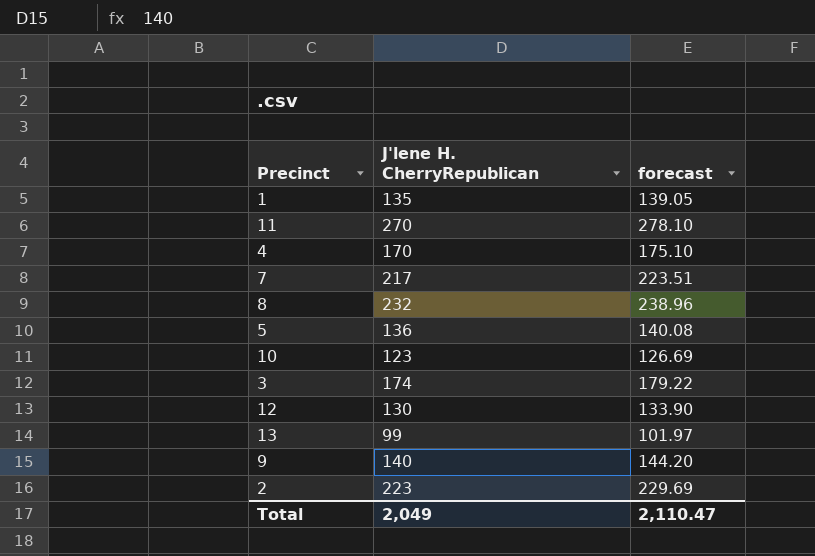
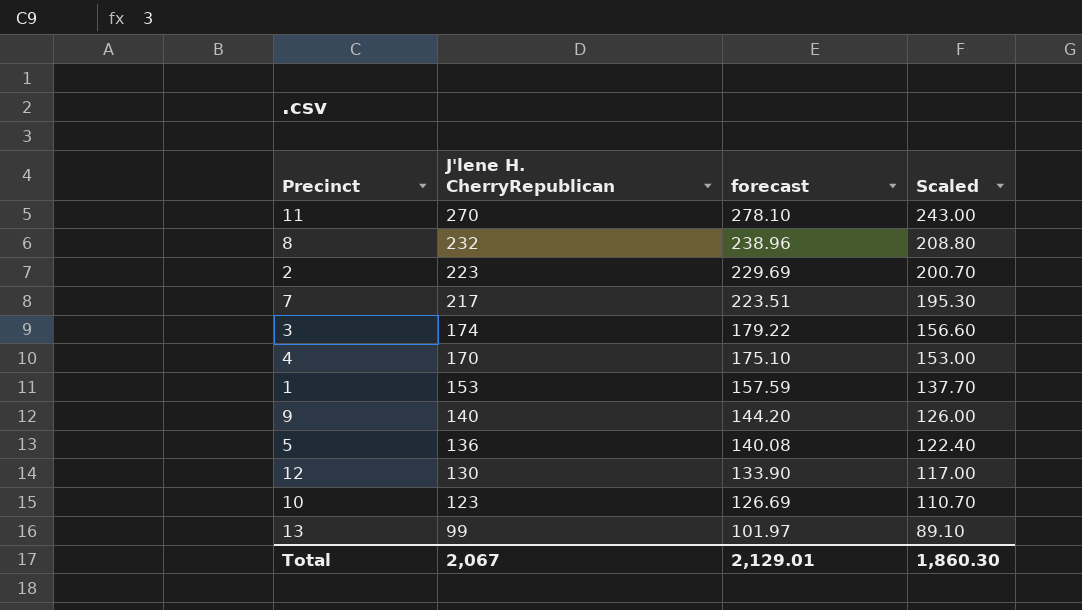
row order: none -> J'lene H. CherryRepublican descending
column Scaled | formula: none -> [J'lene H. CherryRepublican] * 0.9
1 | J'lene H. CherryRepublican: 135 -> 153
1 | forecast: 139.05 -> 157.59
Total | J'lene H. CherryRepublican: 2,049 -> 2,067
Total | forecast: 2,110.47 -> 2,129.01

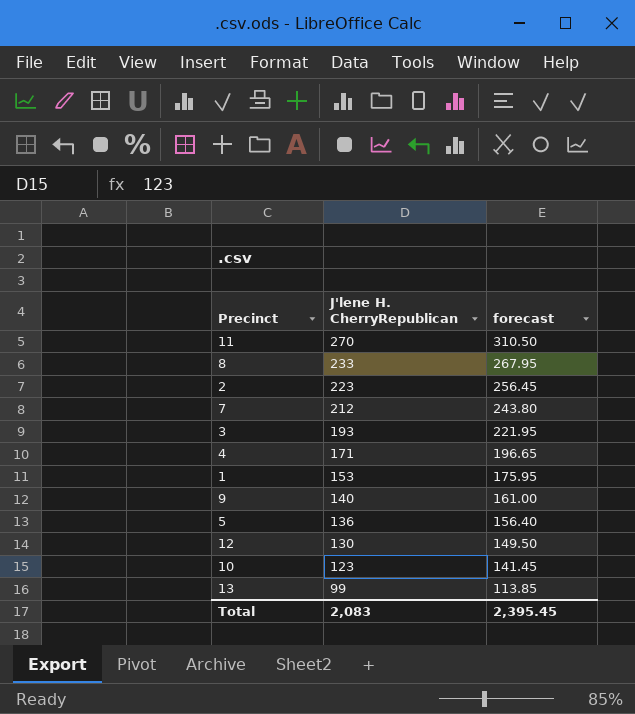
column Scaled | formula: [J'lene H. CherryRepublican] * 0.9 -> none
column forecast | formula: [J'lene H. CherryRepublican] * 1.03 -> [J'lene H. CherryRepublican] * 1.15
8 | J'lene H. CherryRepublican: 232 -> 233
7 | J'lene H. CherryRepublican: 217 -> 212
3 | J'lene H. CherryRepublican: 174 -> 193
4 | J'lene H. CherryRepublican: 170 -> 171
Total | J'lene H. CherryRepublican: 2,067 -> 2,083
Total | forecast: 2,129.01 -> 2,395.45

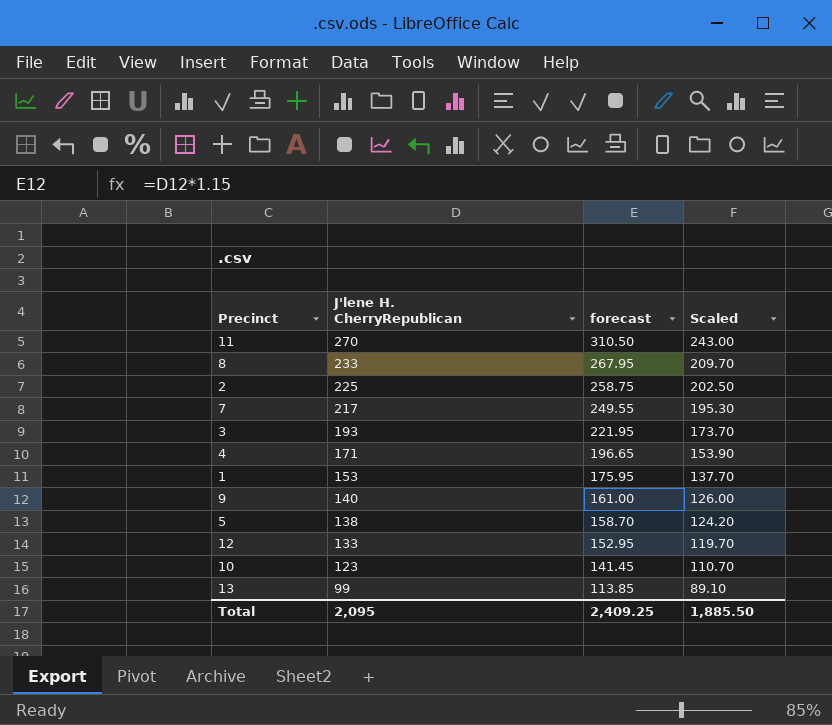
column Scaled | formula: none -> [J'lene H. CherryRepublican] * 0.9
2 | J'lene H. CherryRepublican: 223 -> 225
2 | forecast: 256.45 -> 258.75
7 | J'lene H. CherryRepublican: 212 -> 217
7 | forecast: 243.80 -> 249.55
5 | J'lene H. CherryRepublican: 136 -> 138
5 | forecast: 156.40 -> 158.70
12 | J'lene H. CherryRepublican: 130 -> 133
12 | forecast: 149.50 -> 152.95
Total | J'lene H. CherryRepublican: 2,083 -> 2,095
Total | forecast: 2,395.45 -> 2,409.25

